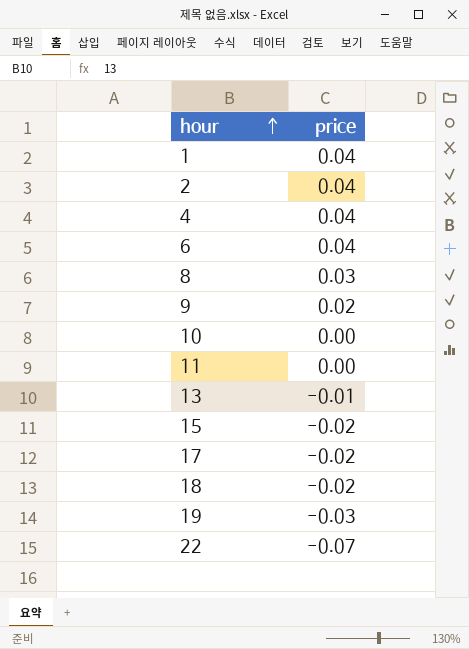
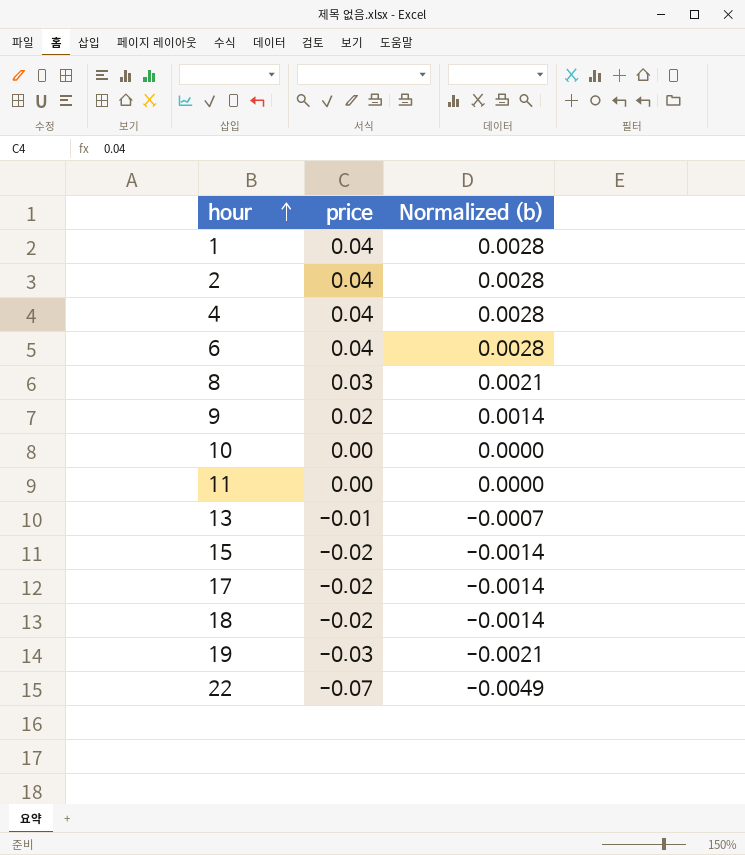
column Normalized (b) | formula: none -> [price] * 0.07

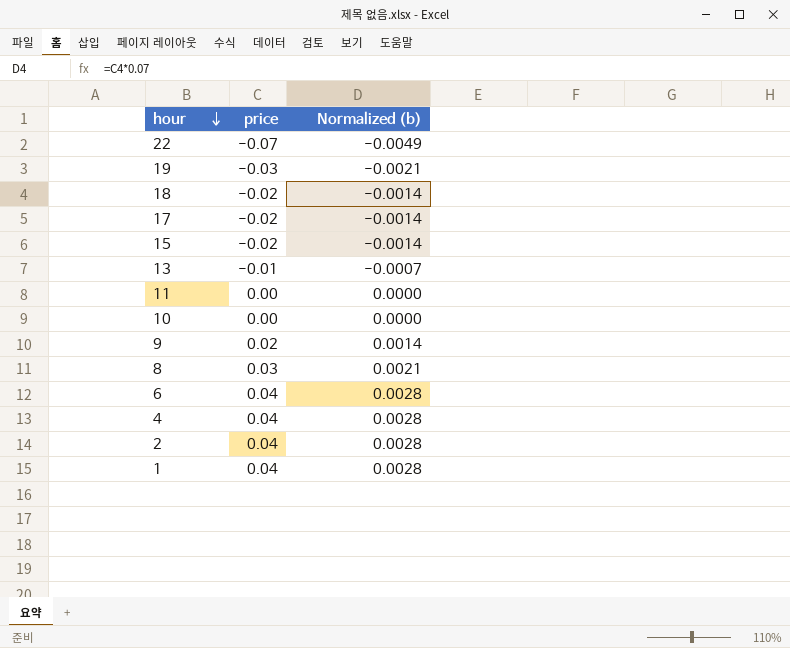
row order: hour ascending -> hour descending

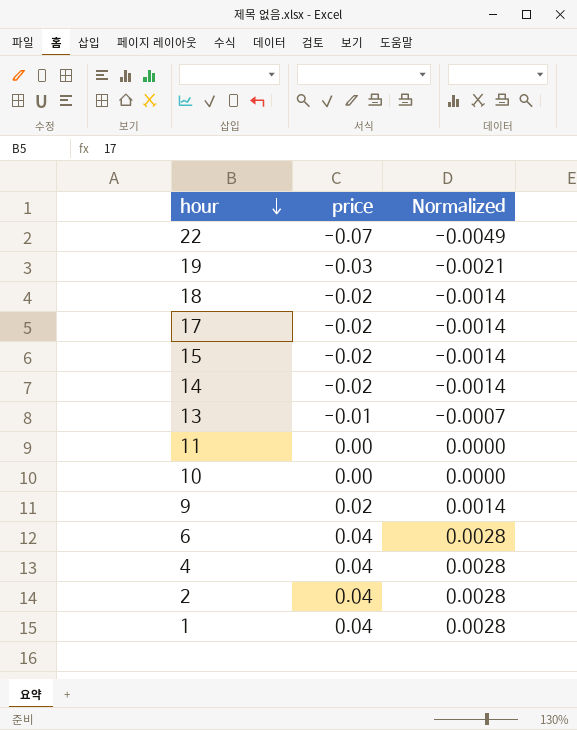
column name: Normalized (b) -> Normalized
row 8: 0.03 | 0.0021 -> none
row 14: none -> -0.02 | -0.0014

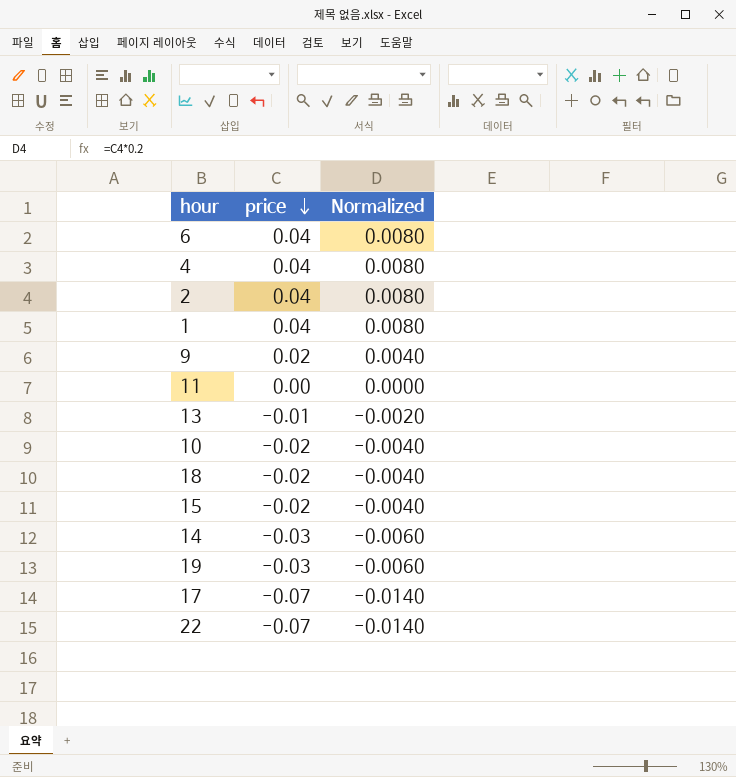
row order: hour descending -> price descending
column Normalized | formula: [price] * 0.07 -> [price] * 0.2
10 | price: 0.00 -> -0.02
14 | price: -0.02 -> -0.03
17 | price: -0.02 -> -0.07

